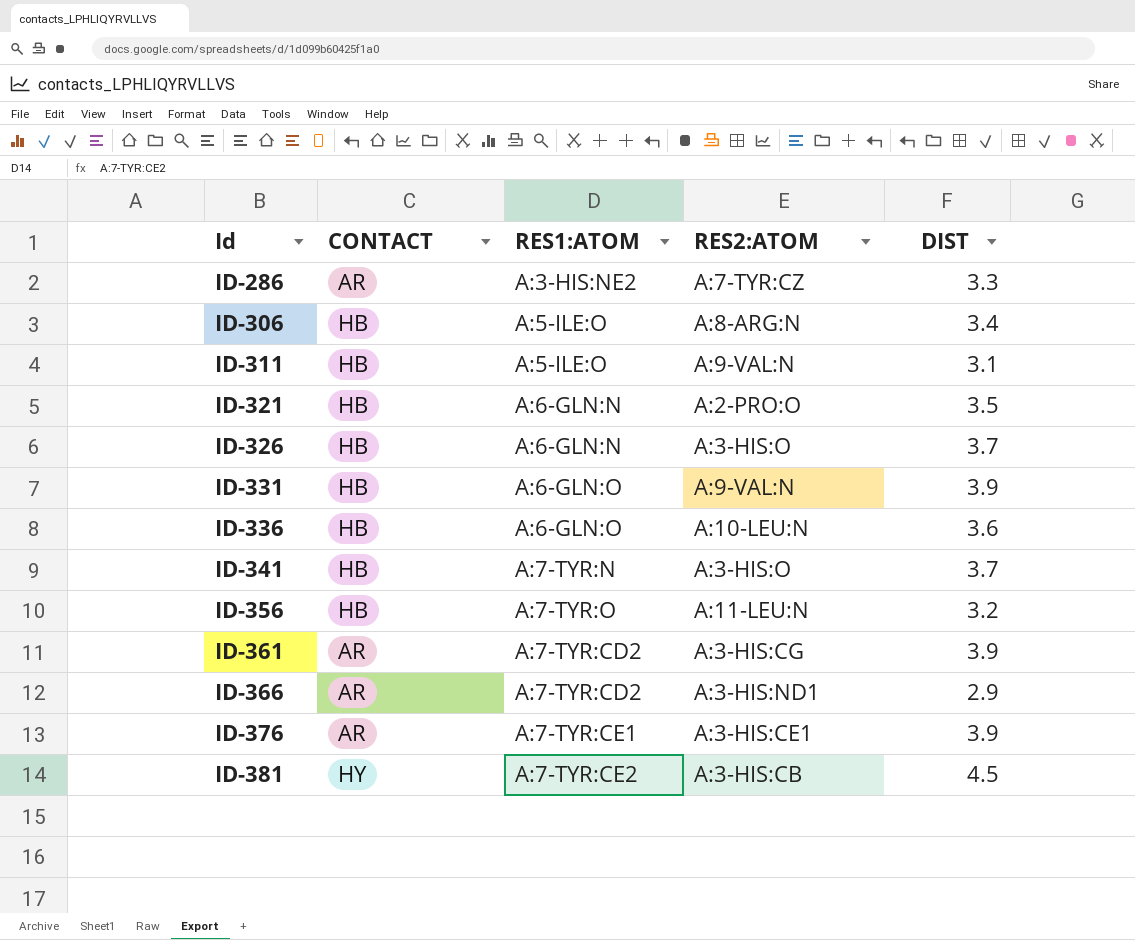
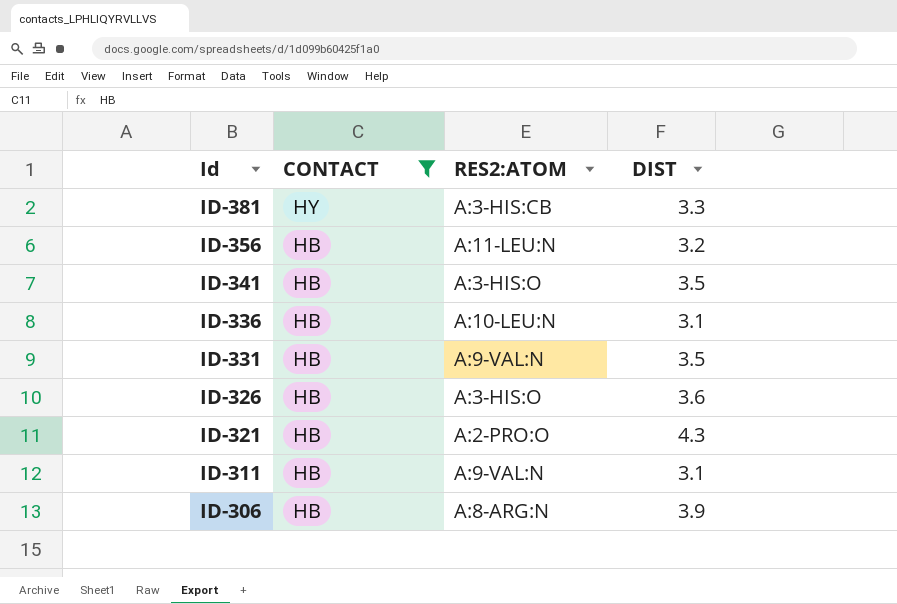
filter: none -> CONTACT != AR
row order: Id ascending -> Id descending
column RES1:ATOM | position: 3 -> none
ID-381 | DIST: 4.5 -> 3.3
ID-341 | DIST: 3.7 -> 3.5
ID-336 | DIST: 3.6 -> 3.1
ID-331 | DIST: 3.9 -> 3.5
ID-326 | DIST: 3.7 -> 3.6
ID-321 | DIST: 3.5 -> 4.3
ID-306 | DIST: 3.4 -> 3.9

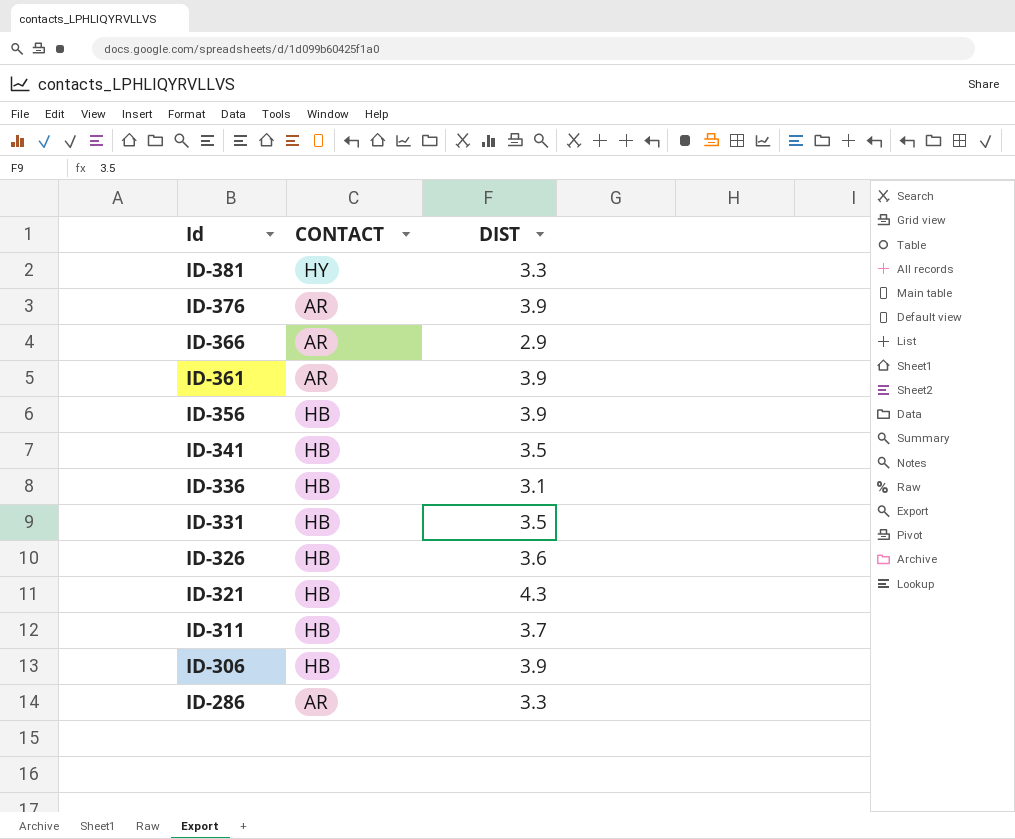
filter: CONTACT != AR -> none
column RES2:ATOM | position: 3 -> none
ID-356 | DIST: 3.2 -> 3.9
ID-311 | DIST: 3.1 -> 3.7

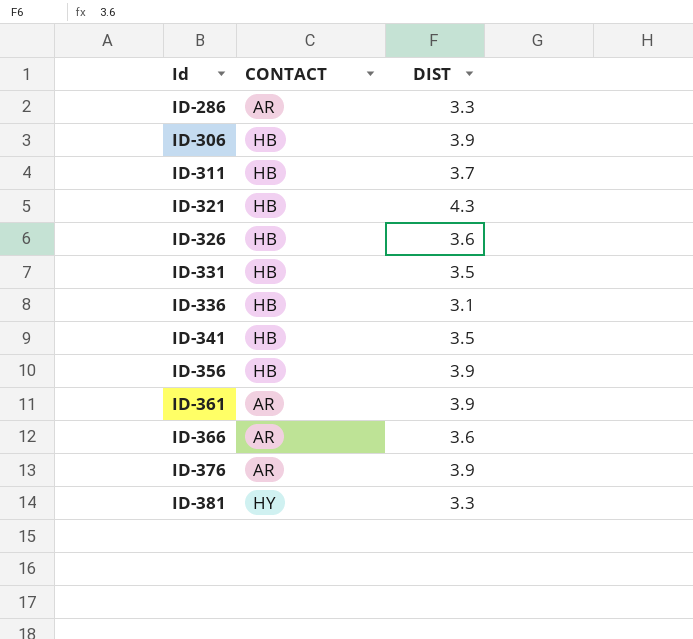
row order: Id descending -> Id ascending
ID-366 | DIST: 2.9 -> 3.6

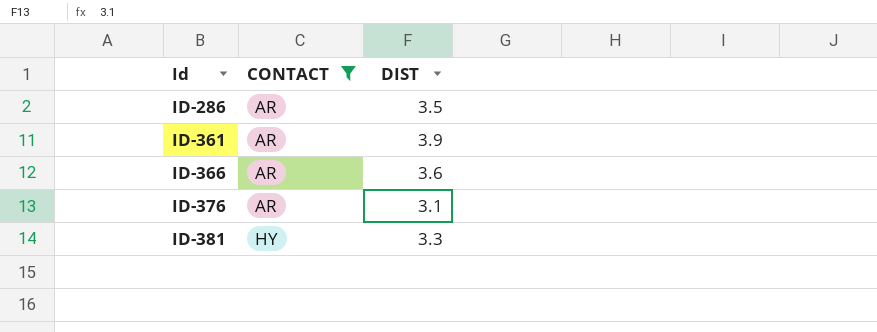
filter: none -> CONTACT != HB
ID-286 | DIST: 3.3 -> 3.5
ID-376 | DIST: 3.9 -> 3.1

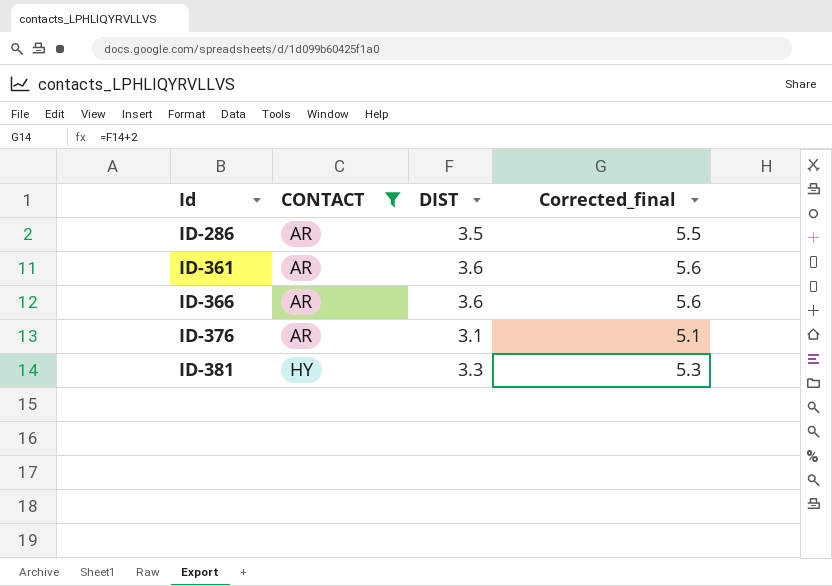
column Corrected_final | formula: none -> [DIST] + 2
ID-361 | DIST: 3.9 -> 3.6

